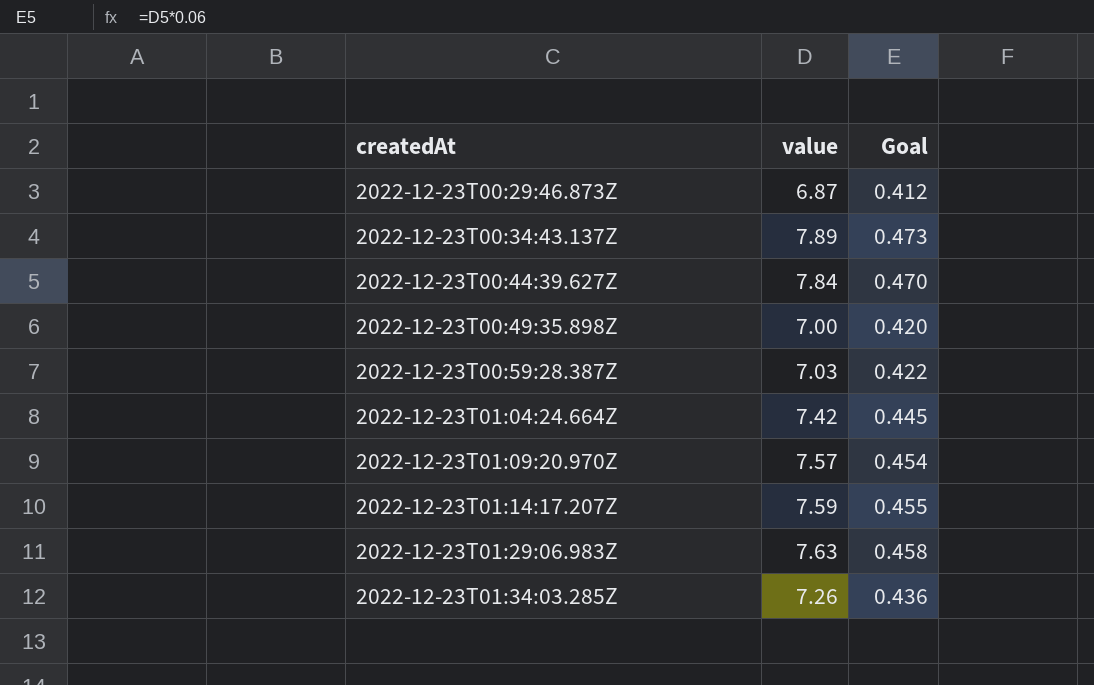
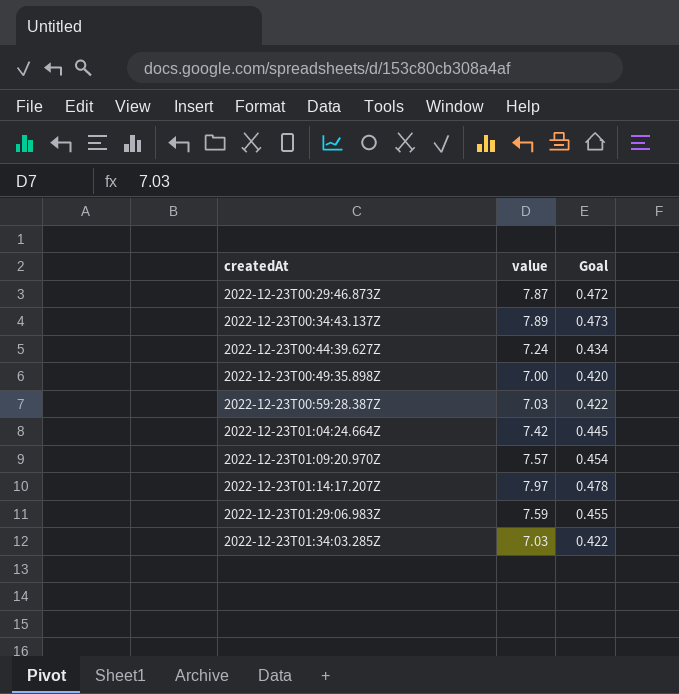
2022-12-23T00:29:46.873Z | value: 6.87 -> 7.87
2022-12-23T00:29:46.873Z | Goal: 0.412 -> 0.472
2022-12-23T00:44:39.627Z | value: 7.84 -> 7.24
2022-12-23T00:44:39.627Z | Goal: 0.470 -> 0.434
2022-12-23T01:14:17.207Z | value: 7.59 -> 7.97
2022-12-23T01:14:17.207Z | Goal: 0.455 -> 0.478
2022-12-23T01:29:06.983Z | value: 7.63 -> 7.59
2022-12-23T01:29:06.983Z | Goal: 0.458 -> 0.455
2022-12-23T01:34:03.285Z | value: 7.26 -> 7.03
2022-12-23T01:34:03.285Z | Goal: 0.436 -> 0.422

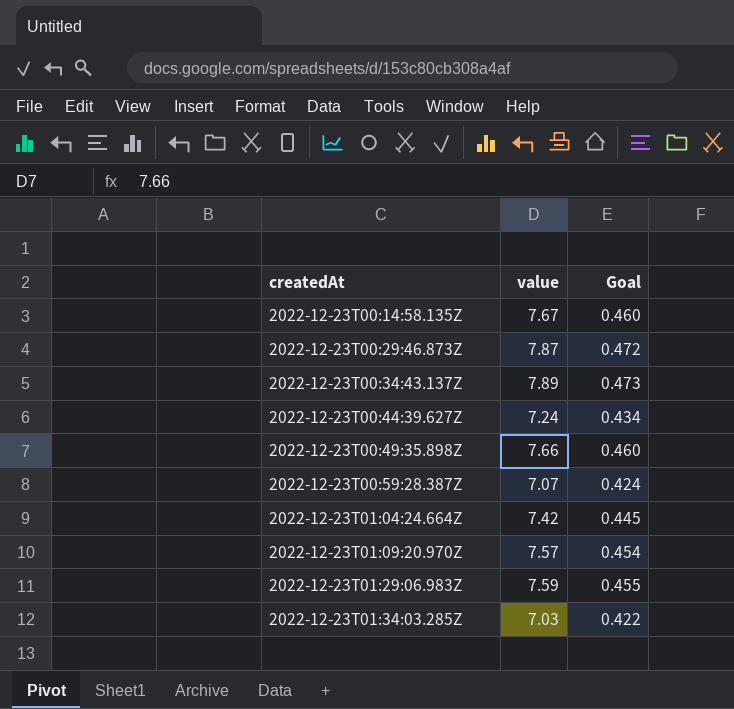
row 2022-12-23T01:14:17.207Z: 7.97 | 0.478 -> none
row 2022-12-23T00:14:58.135Z: none -> 7.67 | 0.460
2022-12-23T00:49:35.898Z | value: 7.00 -> 7.66
2022-12-23T00:49:35.898Z | Goal: 0.420 -> 0.460
2022-12-23T00:59:28.387Z | value: 7.03 -> 7.07
2022-12-23T00:59:28.387Z | Goal: 0.422 -> 0.424

